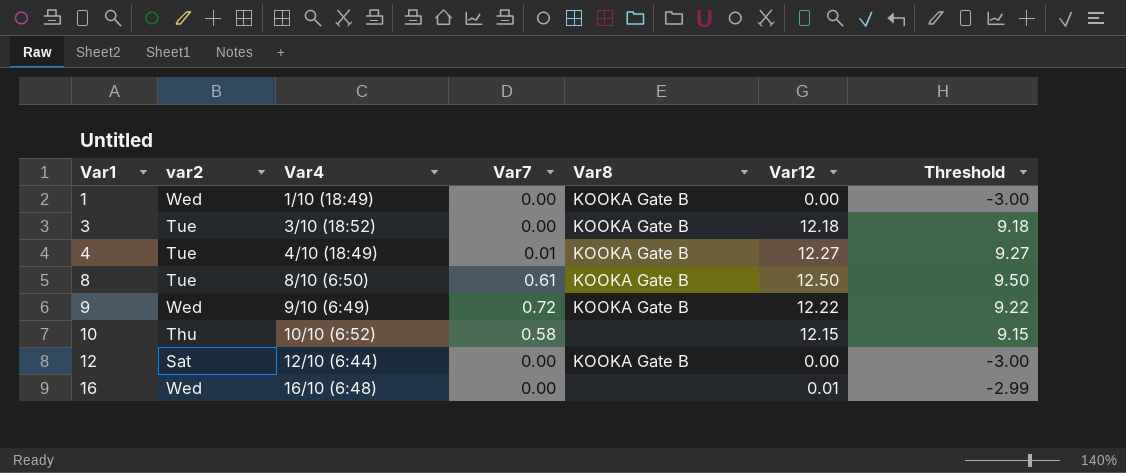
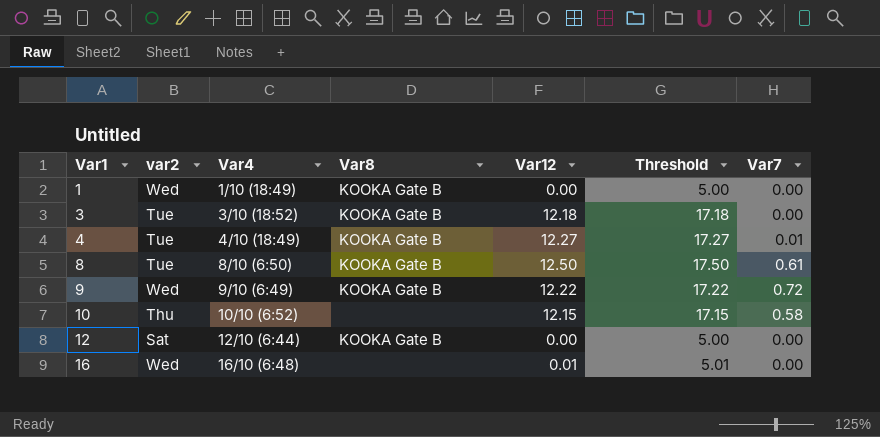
column Threshold | formula: [Var12] - 3 -> [Var12] + 5
column Var7 | position: 4 -> 7

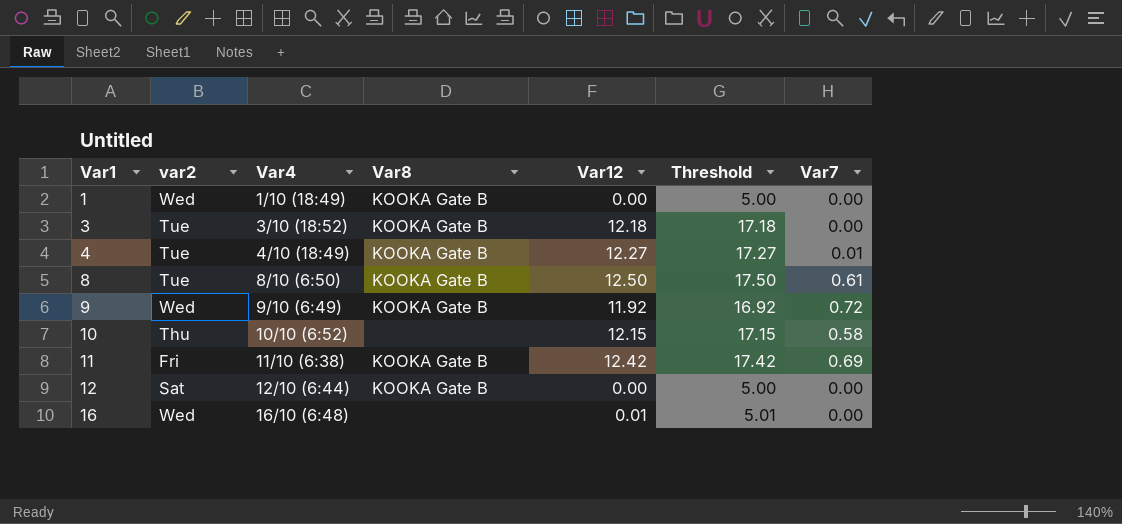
9 | Var12: 12.22 -> 11.92
9 | Threshold: 17.22 -> 16.92
row 11: none -> Fri | 11/10 (6:38) | KOOKA Gate B | 12.42 | 17.42 | 0.69

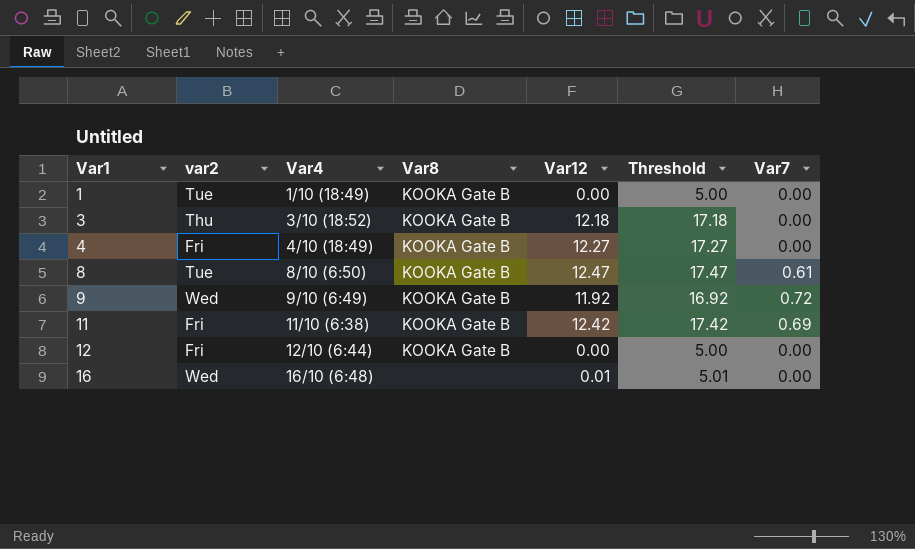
row 10: Thu | 10/10 (6:52) | none | 12.15 | 17.15 | 0.58 -> none
1 | var2: Wed -> Tue
3 | var2: Tue -> Thu
4 | var2: Tue -> Fri
4 | Var7: 0.01 -> 0.00
8 | Var12: 12.50 -> 12.47
8 | Threshold: 17.50 -> 17.47
12 | var2: Sat -> Fri

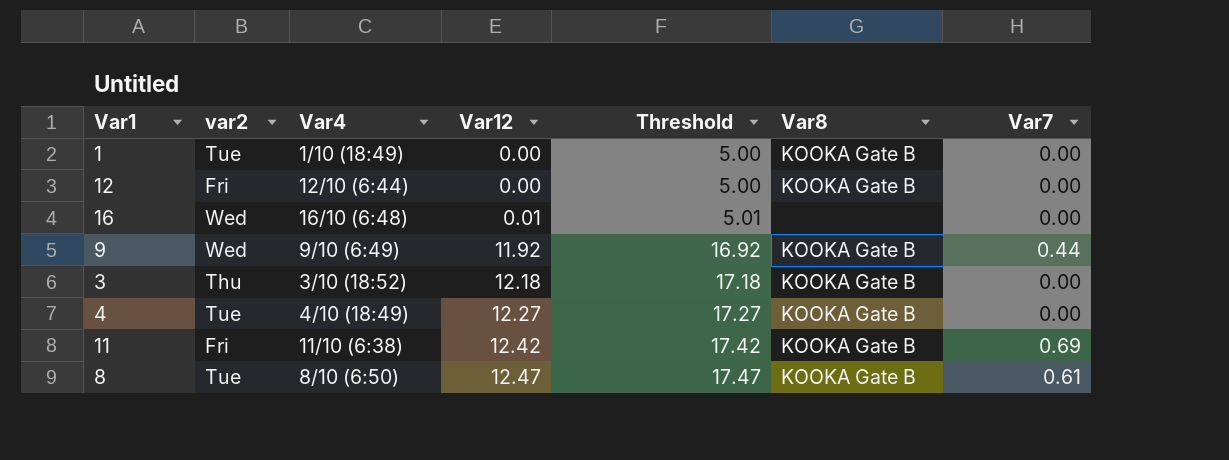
row order: Var1 ascending -> Var12 ascending
column Var8 | position: 4 -> 6
9 | Var7: 0.72 -> 0.44
4 | var2: Fri -> Tue

